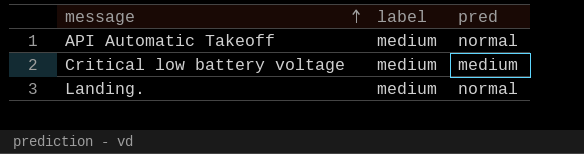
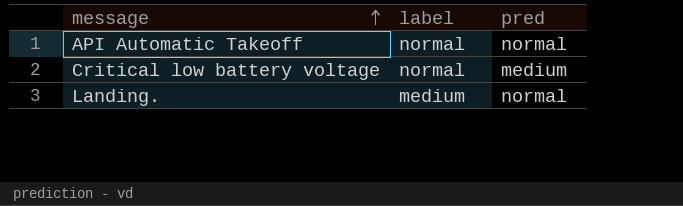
API Automatic Takeoff | label: medium -> normal
Critical low battery voltage | label: medium -> normal

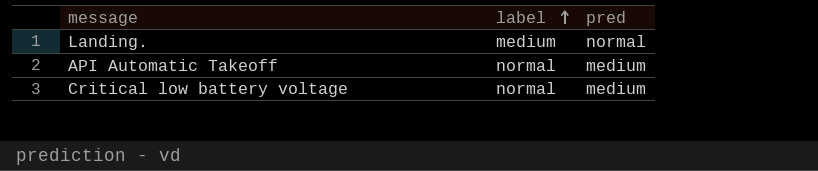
row order: message ascending -> label ascending
API Automatic Takeoff | pred: normal -> medium

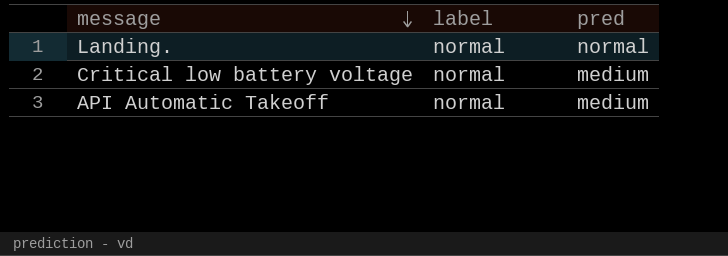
row order: label ascending -> message descending
Landing. | label: medium -> normal

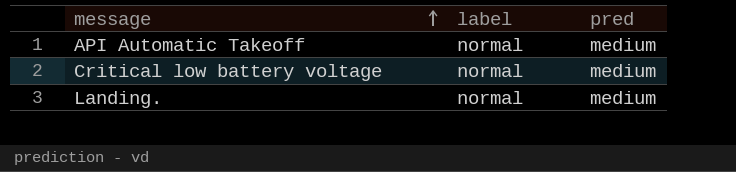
row order: message descending -> message ascending
Landing. | pred: normal -> medium

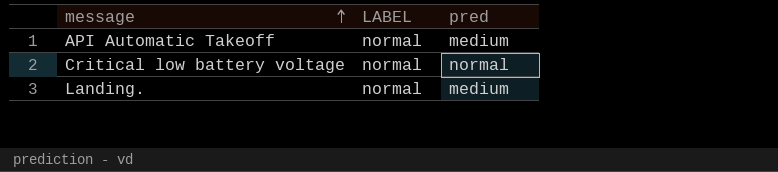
column name: label -> LABEL
Critical low battery voltage | pred: medium -> normal

